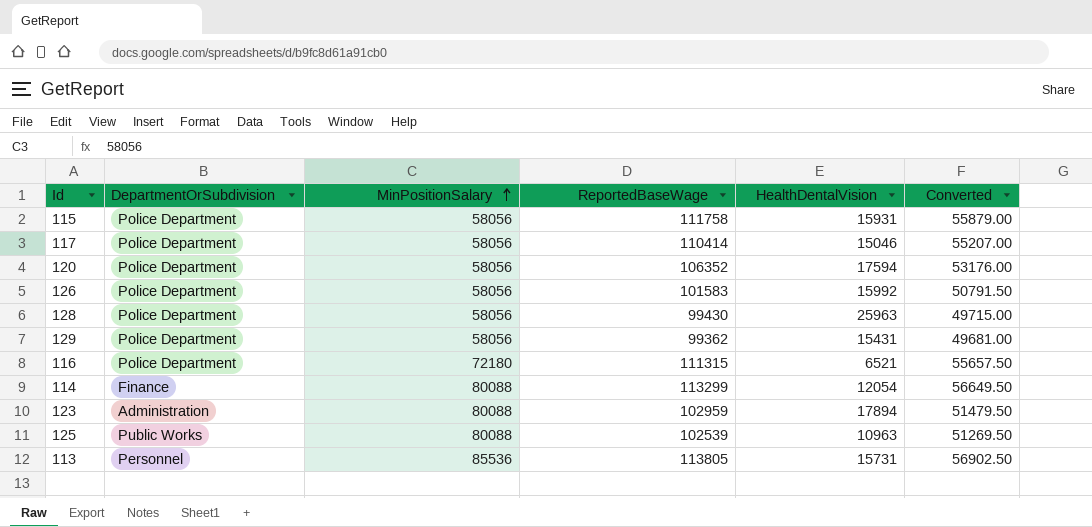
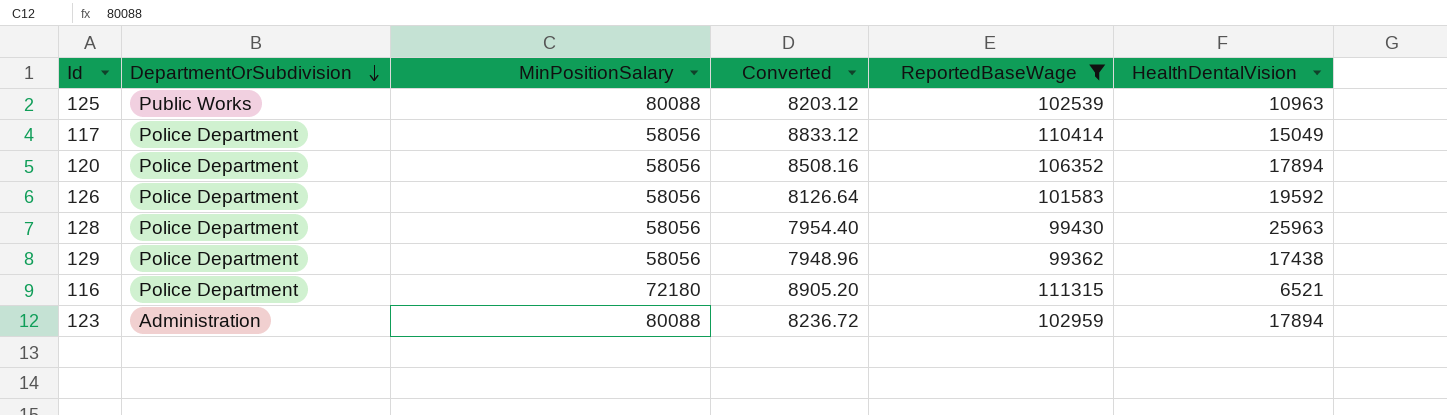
filter: none -> ReportedBaseWage <= 111315
row order: MinPositionSalary ascending -> DepartmentOrSubdivision descending
column Converted | formula: [ReportedBaseWage] * 0.5 -> [ReportedBaseWage] * 0.08
column Converted | position: 6 -> 4
117 | HealthDentalVision: 15046 -> 15049
120 | HealthDentalVision: 17594 -> 17894
126 | HealthDentalVision: 15992 -> 19592
129 | HealthDentalVision: 15431 -> 17438

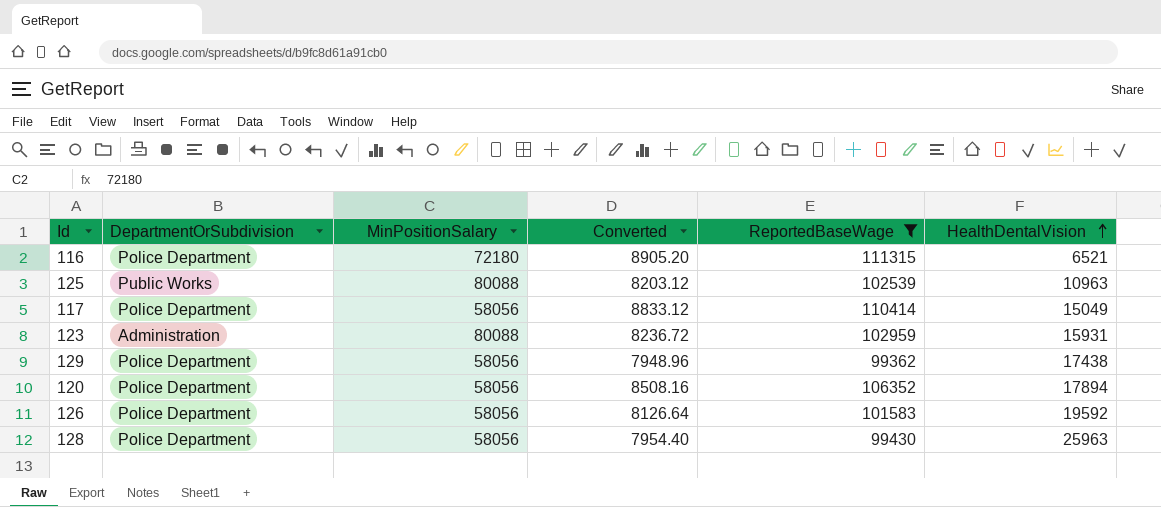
row order: DepartmentOrSubdivision descending -> HealthDentalVision ascending
123 | HealthDentalVision: 17894 -> 15931

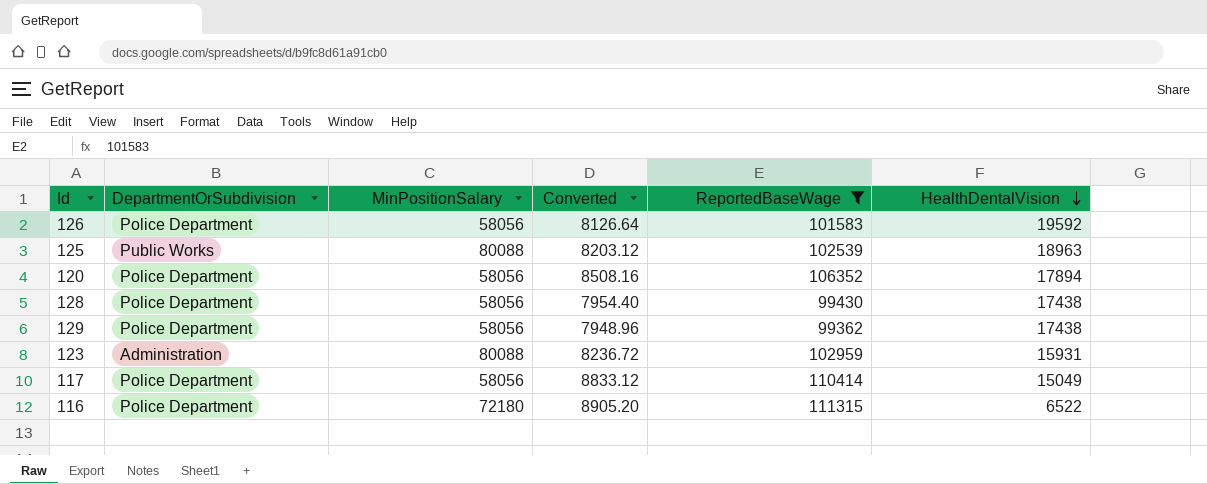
row order: HealthDentalVision ascending -> HealthDentalVision descending
125 | HealthDentalVision: 10963 -> 18963
128 | HealthDentalVision: 25963 -> 17438
116 | HealthDentalVision: 6521 -> 6522

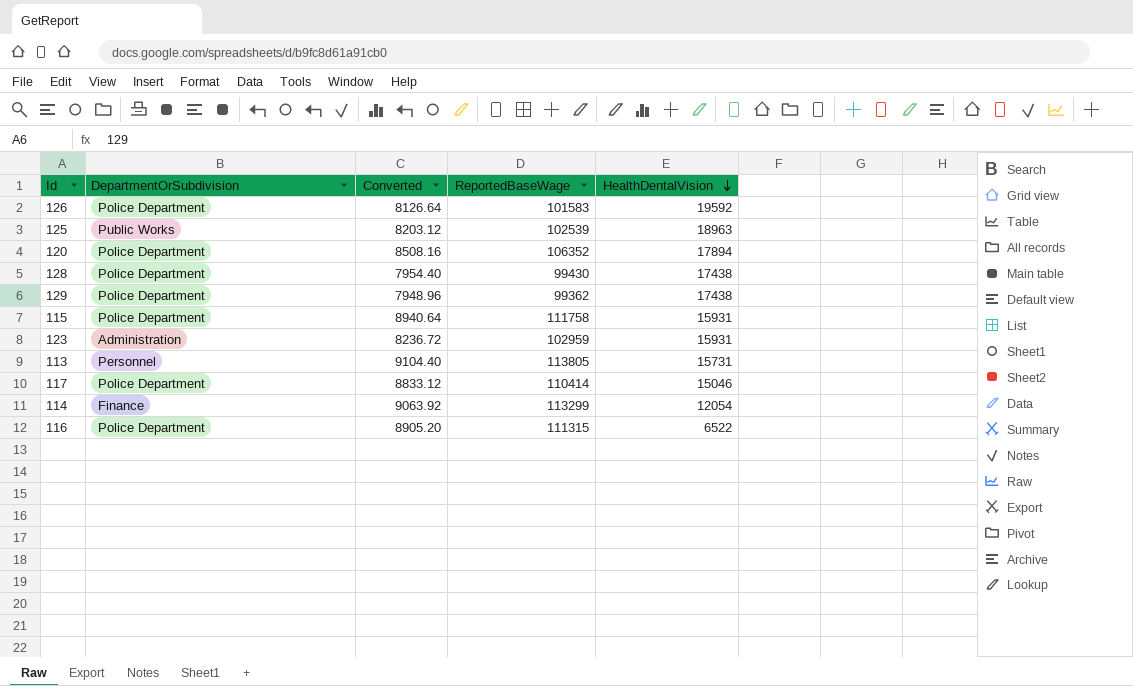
filter: ReportedBaseWage <= 111315 -> none
column MinPositionSalary | position: 3 -> none
117 | HealthDentalVision: 15049 -> 15046

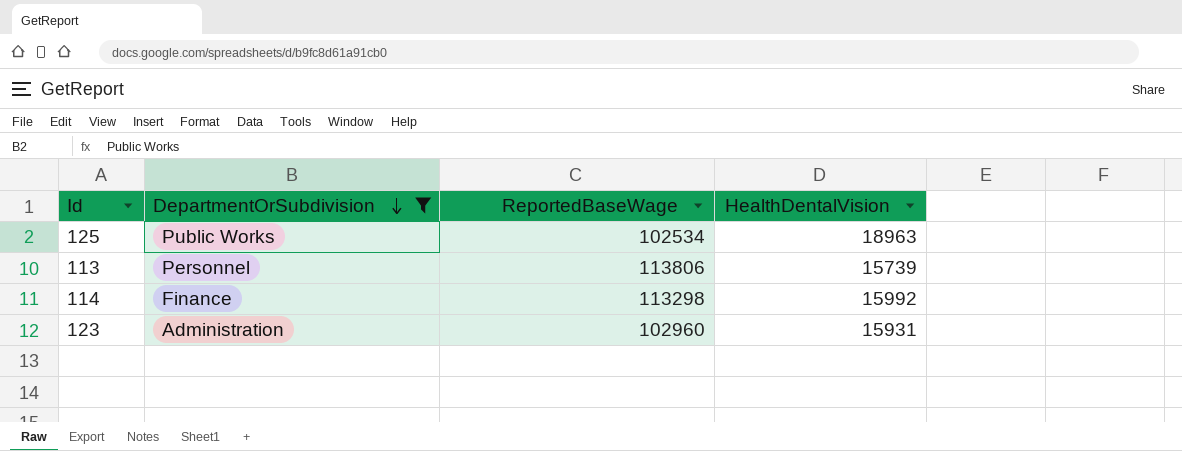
filter: none -> DepartmentOrSubdivision != Police Department
row order: HealthDentalVision descending -> DepartmentOrSubdivision descending
column Converted | formula: [ReportedBaseWage] * 0.08 -> none
125 | ReportedBaseWage: 102539 -> 102534
113 | ReportedBaseWage: 113805 -> 113806
113 | HealthDentalVision: 15731 -> 15739
114 | ReportedBaseWage: 113299 -> 113298
114 | HealthDentalVision: 12054 -> 15992
123 | ReportedBaseWage: 102959 -> 102960

